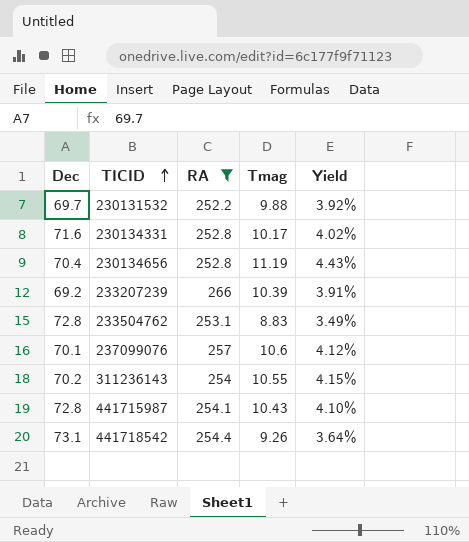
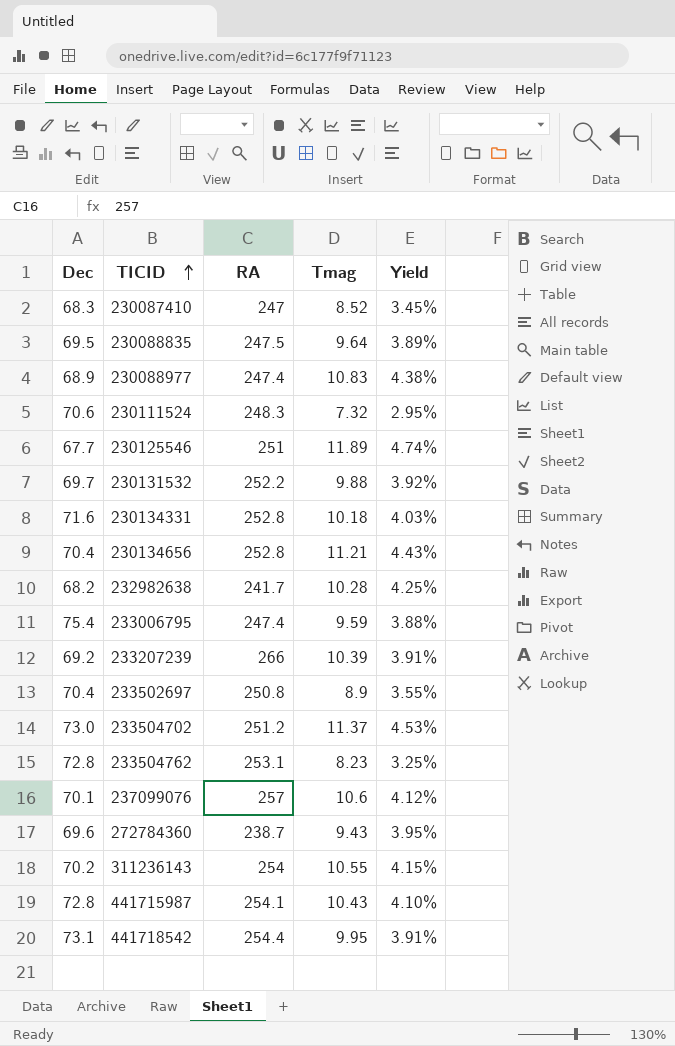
filter: RA >= 252.2 -> none
230134331 | Tmag: 10.17 -> 10.18
230134331 | Yield: 4.02% -> 4.03%
230134656 | Tmag: 11.19 -> 11.21
233504762 | Tmag: 8.83 -> 8.23
233504762 | Yield: 3.49% -> 3.25%
441718542 | Tmag: 9.26 -> 9.95
441718542 | Yield: 3.64% -> 3.91%

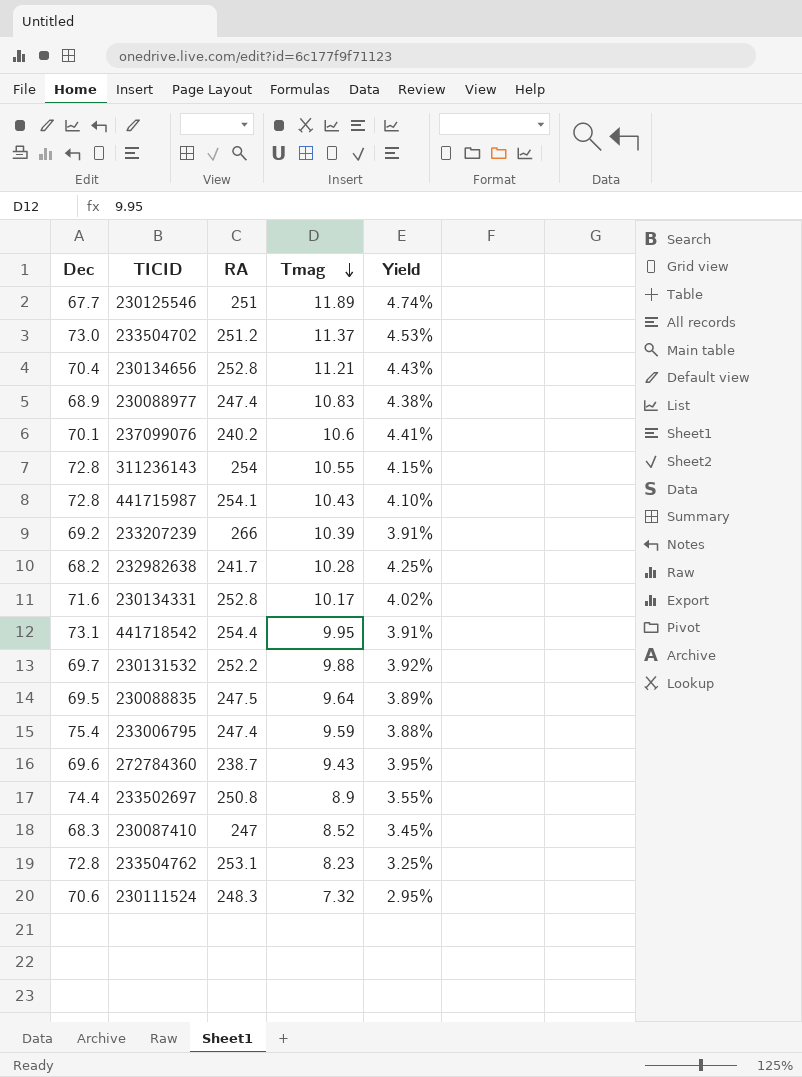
row order: TICID ascending -> Tmag descending
237099076 | RA: 257 -> 240.2
237099076 | Yield: 4.12% -> 4.41%
311236143 | Dec: 70.2 -> 72.8
230134331 | Tmag: 10.18 -> 10.17
230134331 | Yield: 4.03% -> 4.02%
233502697 | Dec: 70.4 -> 74.4

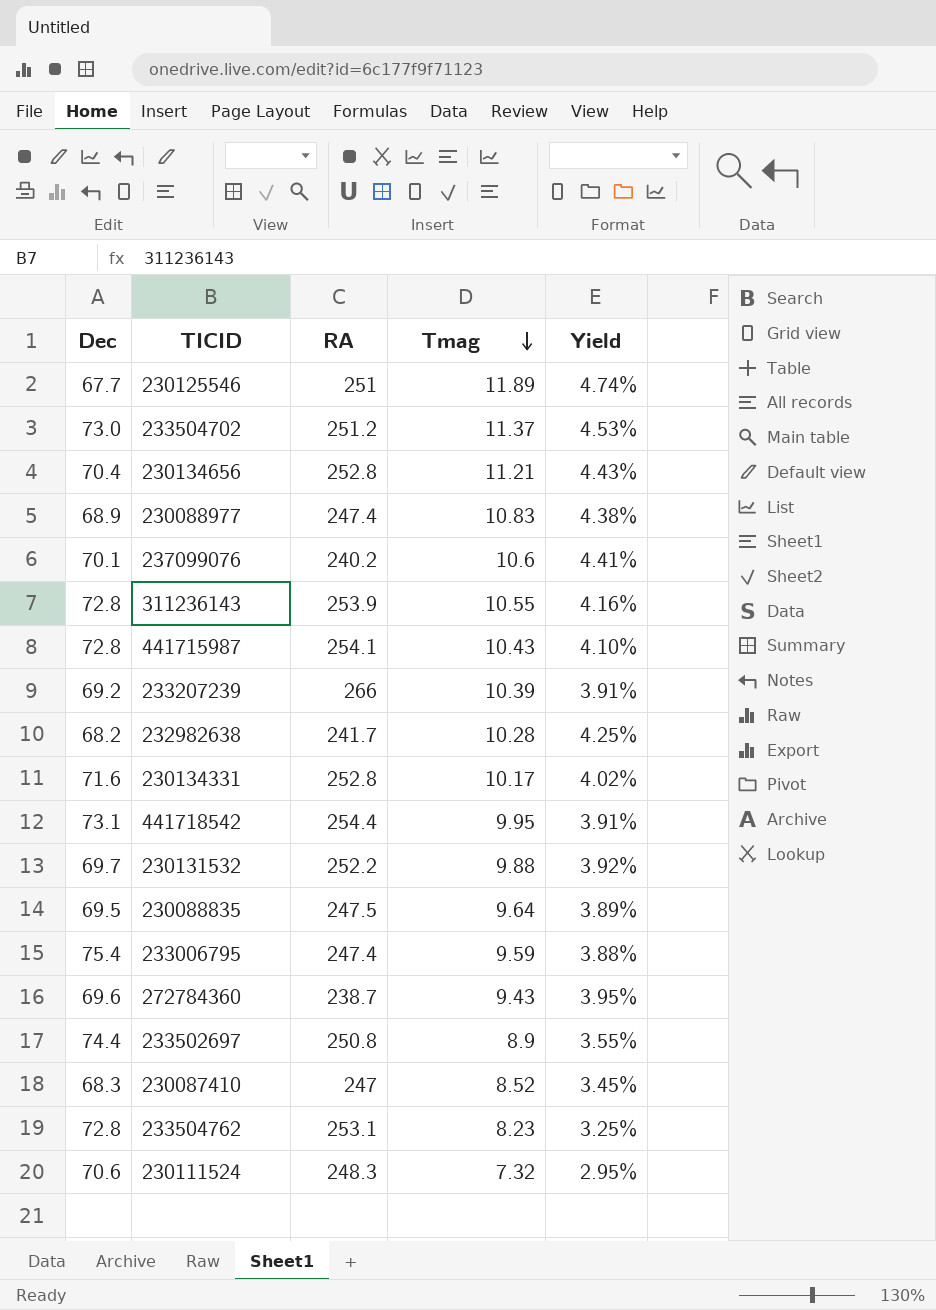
311236143 | RA: 254 -> 253.9
311236143 | Yield: 4.15% -> 4.16%

